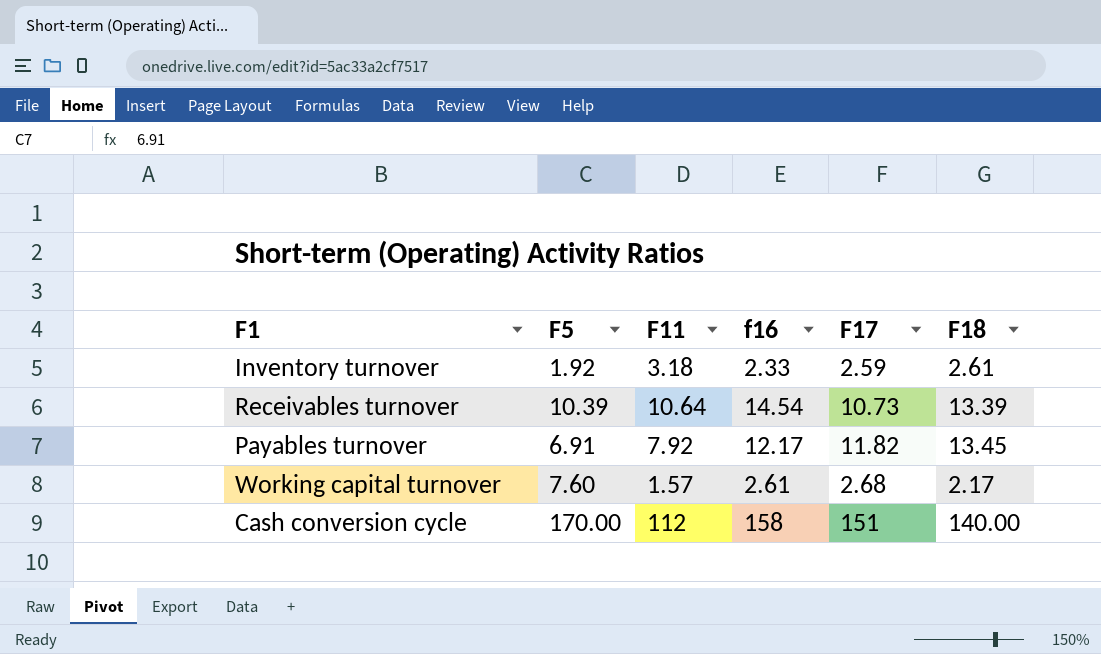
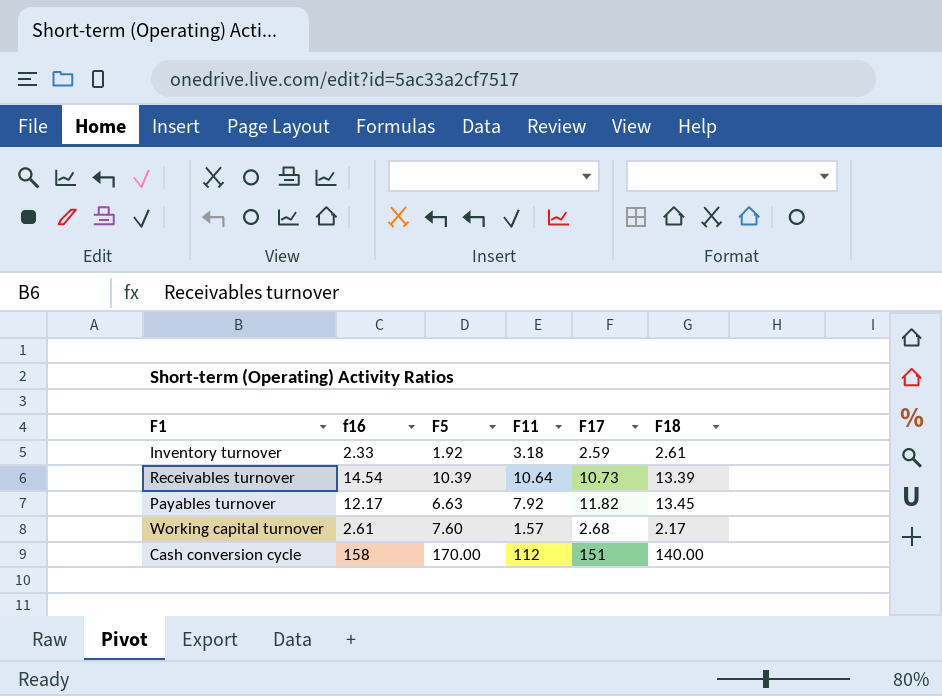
column f16 | position: 4 -> 2
Payables turnover | F5: 6.91 -> 6.63

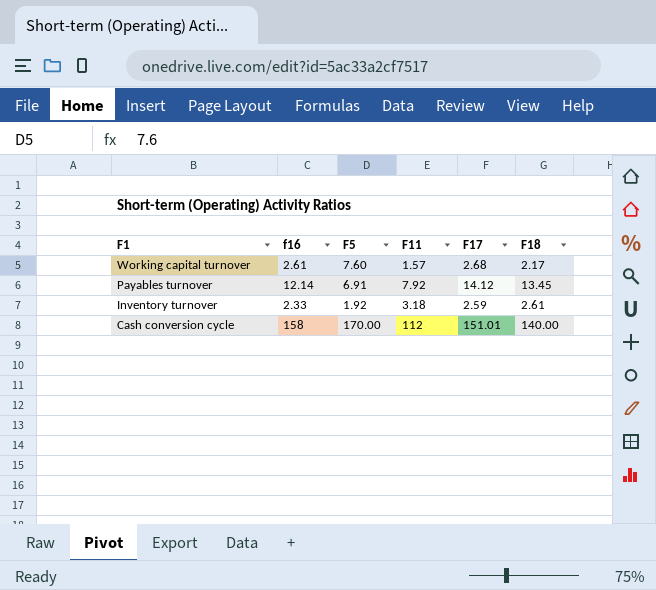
row order: none -> F1 descending
row Receivables turnover: 14.54 | 10.39 | 10.64 | 10.73 | 13.39 -> none
Payables turnover | f16: 12.17 -> 12.14
Payables turnover | F5: 6.63 -> 6.91
Payables turnover | F17: 11.82 -> 14.12
Cash conversion cycle | F17: 151 -> 151.01

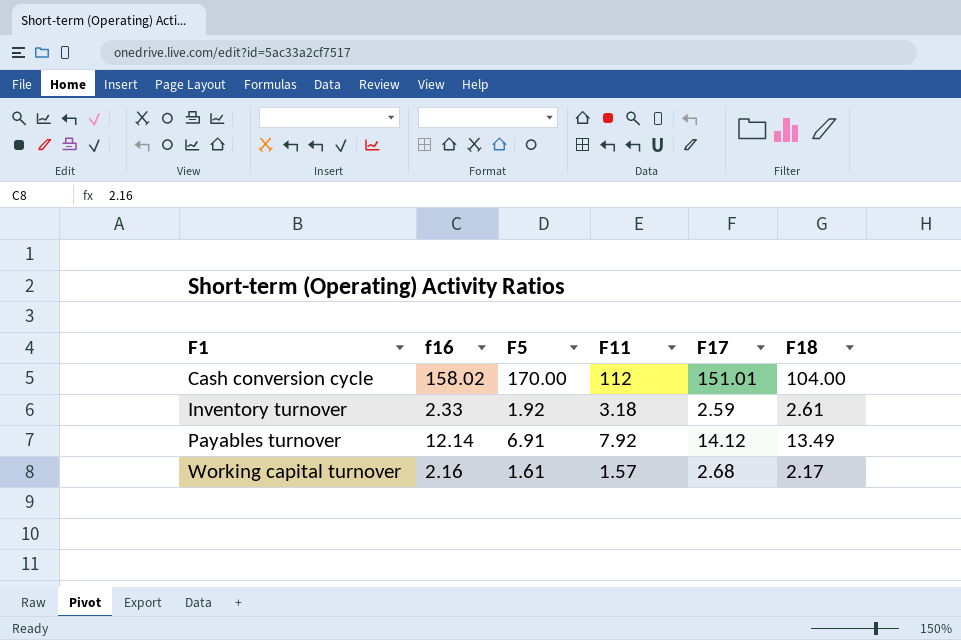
row order: F1 descending -> F1 ascending
Cash conversion cycle | f16: 158 -> 158.02
Cash conversion cycle | F18: 140.00 -> 104.00
Payables turnover | F18: 13.45 -> 13.49
Working capital turnover | f16: 2.61 -> 2.16
Working capital turnover | F5: 7.60 -> 1.61

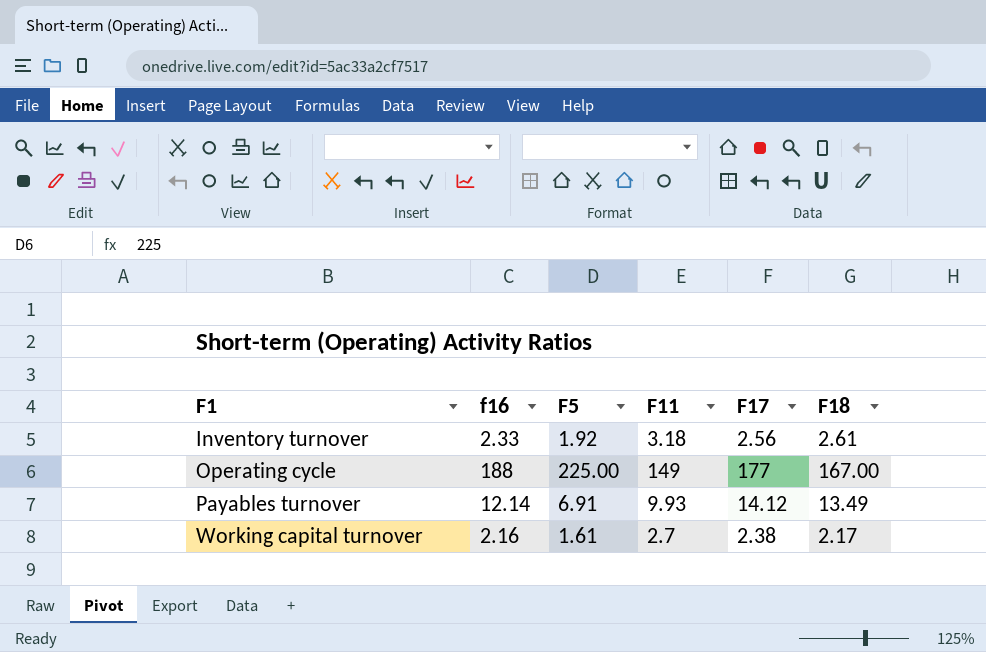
row Cash conversion cycle: 158.02 | 170.00 | 112 | 151.01 | 104.00 -> none
Inventory turnover | F17: 2.59 -> 2.56
row Operating cycle: none -> 188 | 225.00 | 149 | 177 | 167.00
Payables turnover | F11: 7.92 -> 9.93
Working capital turnover | F11: 1.57 -> 2.7
Working capital turnover | F17: 2.68 -> 2.38

